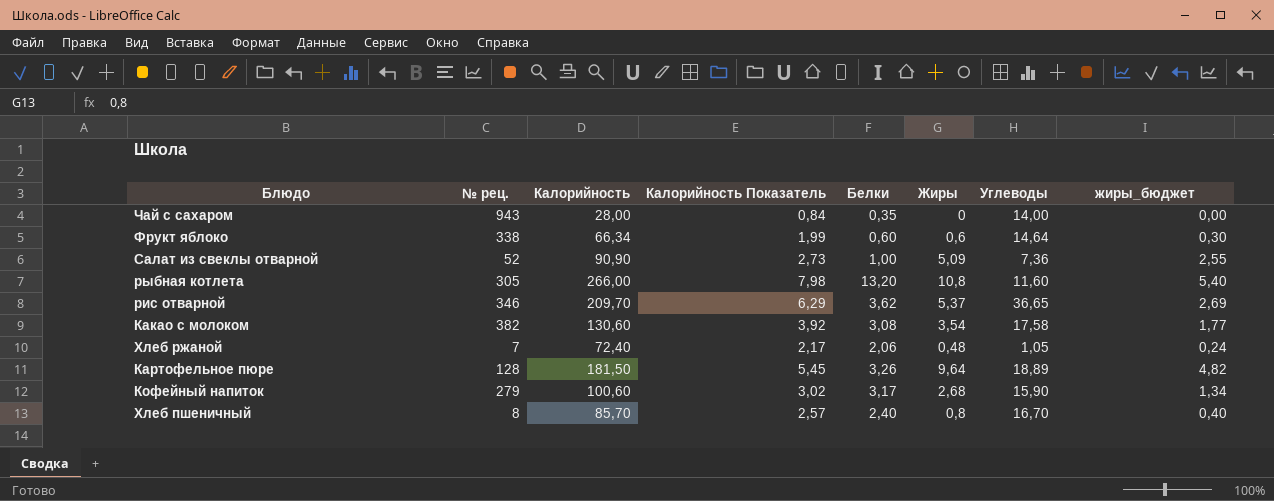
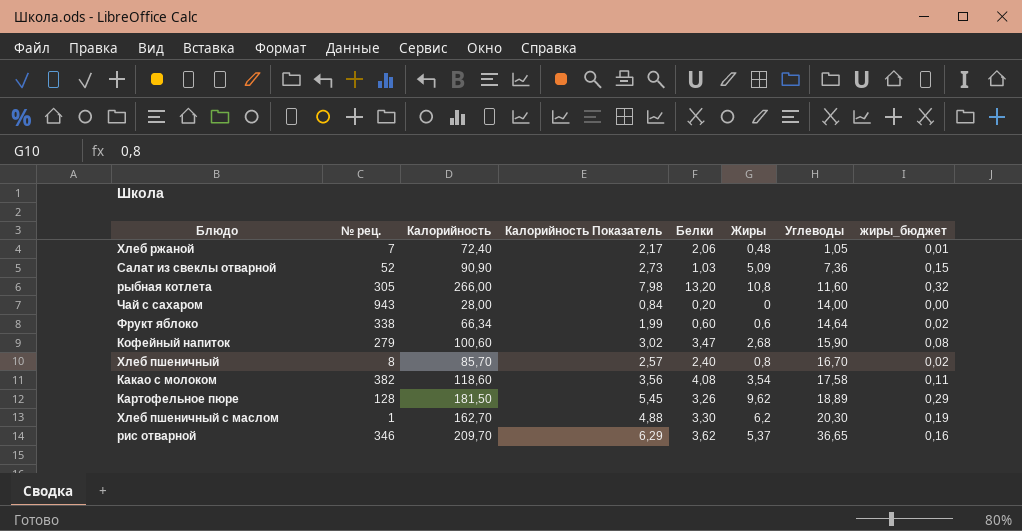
row order: none -> Углеводы ascending
column жиры_бюджет | formula: [Жиры] * 0,5 -> [Жиры] * 0,03
Салат из свеклы отварной | Белки: 1,00 -> 1,03
Чай с сахаром | Белки: 0,35 -> 0,20
Кофейный напиток | Белки: 3,17 -> 3,47
Какао с молоком | Калорийность: 130,60 -> 118,60
Какао с молоком | Калорийность Показатель: 3,92 -> 3,56
Какао с молоком | Белки: 3,08 -> 4,08
Картофельное пюре | Жиры: 9,64 -> 9,62
row Хлеб пшеничный с маслом: none -> 1 | 162,70 | 4,88 | 3,30 | 6,2 | 20,30 | 0,19

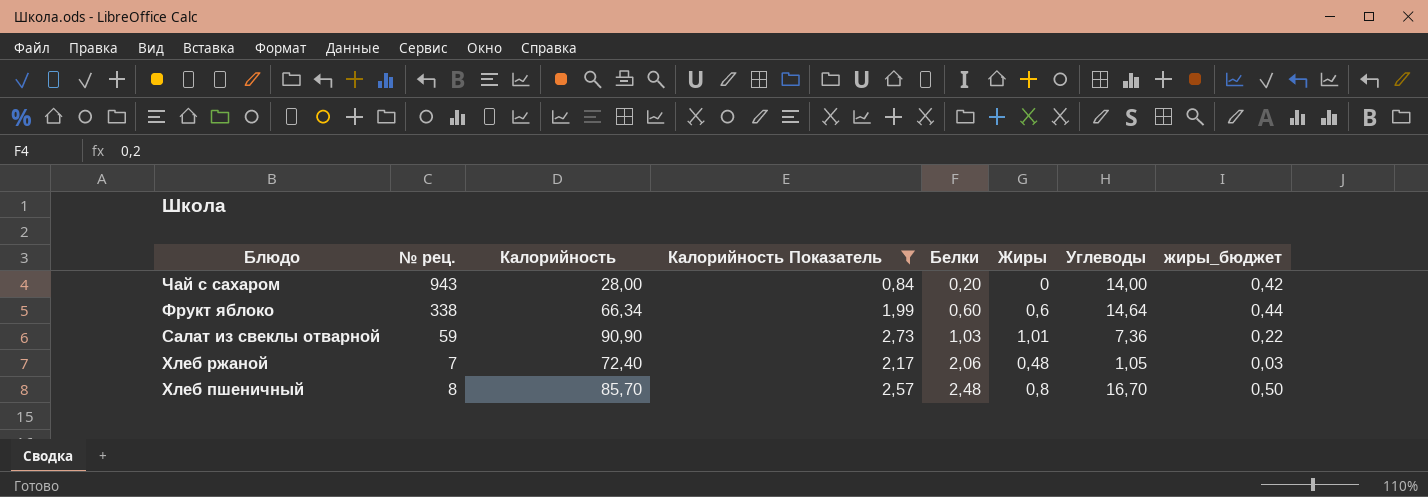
filter: none -> Калорийность Показатель <= 2,73
row order: Углеводы ascending -> Белки ascending
column жиры_бюджет | formula: [Жиры] * 0,03 -> [Углеводы] * 0,03
Салат из свеклы отварной | № рец.: 52 -> 59
Салат из свеклы отварной | Жиры: 5,09 -> 1,01
Хлеб пшеничный | Белки: 2,40 -> 2,48

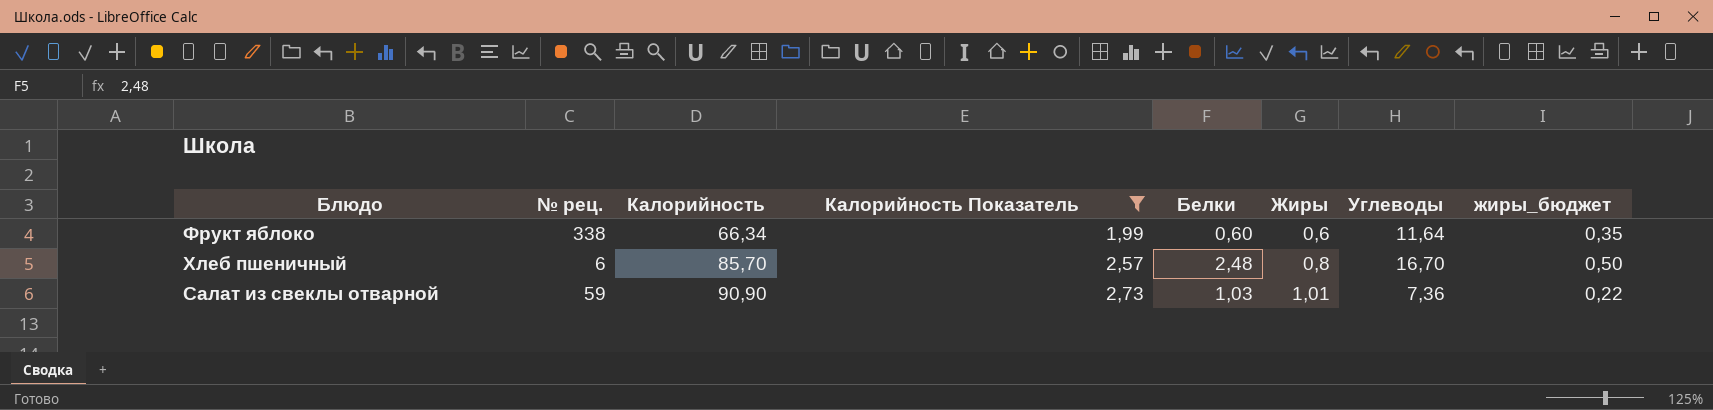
row order: Белки ascending -> Калорийность ascending
row Чай с сахаром: 943 | 28,00 | 0,84 | 0,20 | 0 | 14,00 | 0,42 -> none
row Хлеб ржаной: 7 | 72,40 | 2,17 | 2,06 | 0,48 | 1,05 | 0,03 -> none
Фрукт яблоко | Углеводы: 14,64 -> 11,64
Фрукт яблоко | жиры_бюджет: 0,44 -> 0,35
Хлеб пшеничный | № рец.: 8 -> 6

